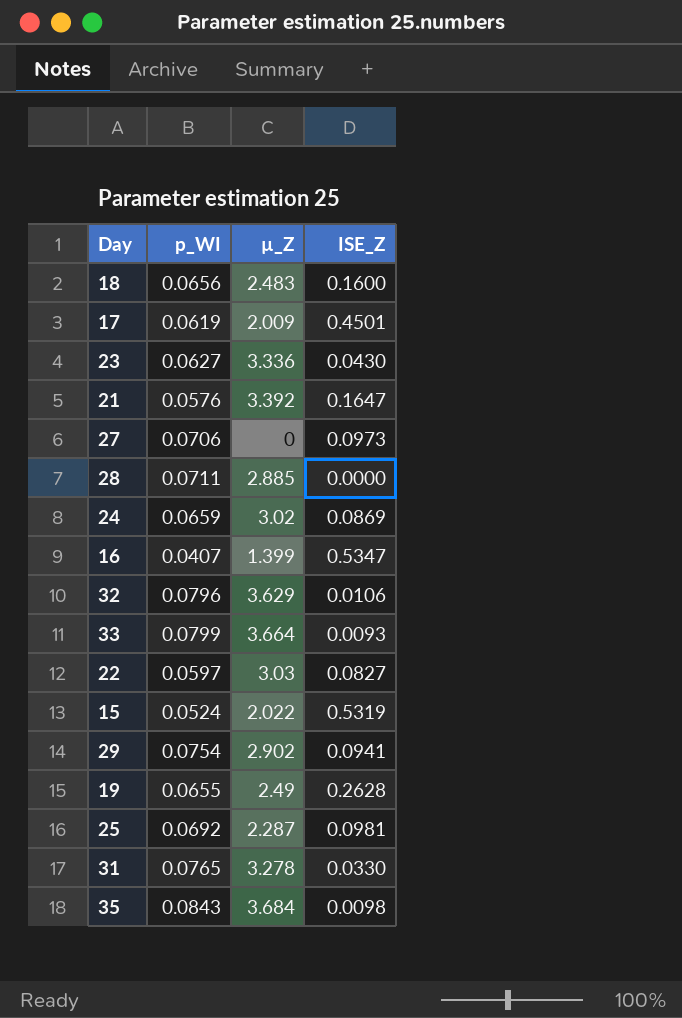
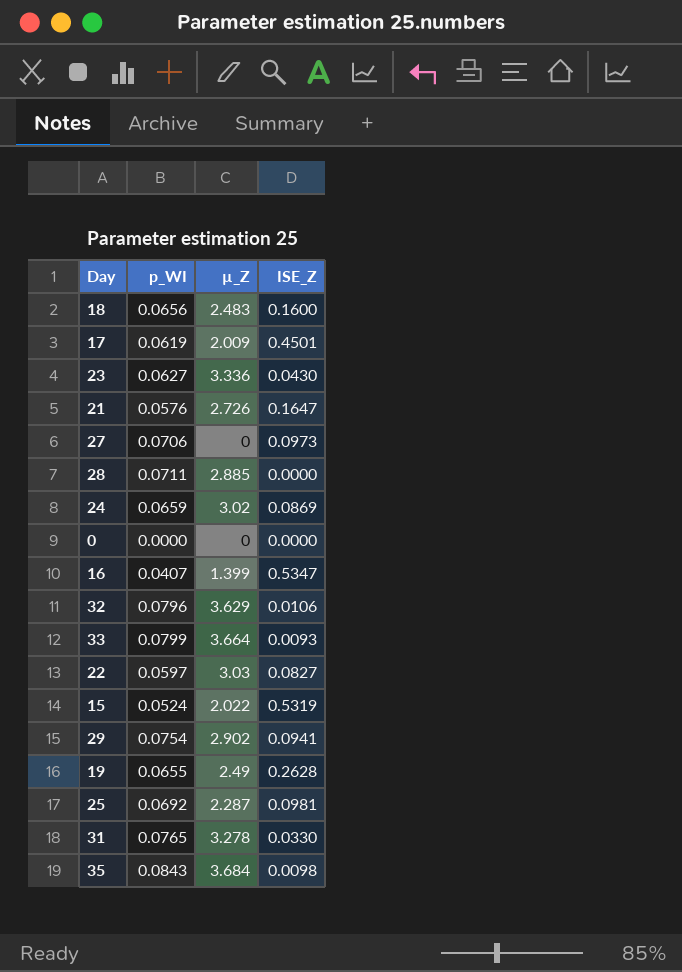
21 | µ_Z: 3.392 -> 2.726
row 0: none -> 0.0000 | 0 | 0.0000

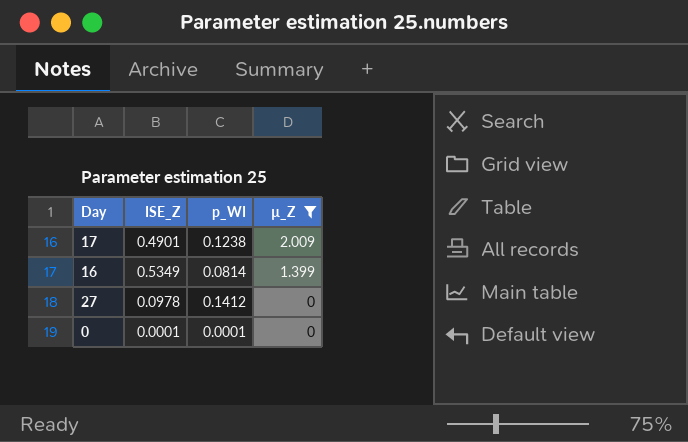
filter: none -> µ_Z <= 2.009
row order: none -> µ_Z descending
column ISE_Z | position: 4 -> 2
17 | ISE_Z: 0.4501 -> 0.4901
17 | p_WI: 0.0619 -> 0.1238
16 | ISE_Z: 0.5347 -> 0.5349
16 | p_WI: 0.0407 -> 0.0814
27 | ISE_Z: 0.0973 -> 0.0978
27 | p_WI: 0.0706 -> 0.1412
0 | ISE_Z: 0.0000 -> 0.0001
0 | p_WI: 0.0000 -> 0.0001

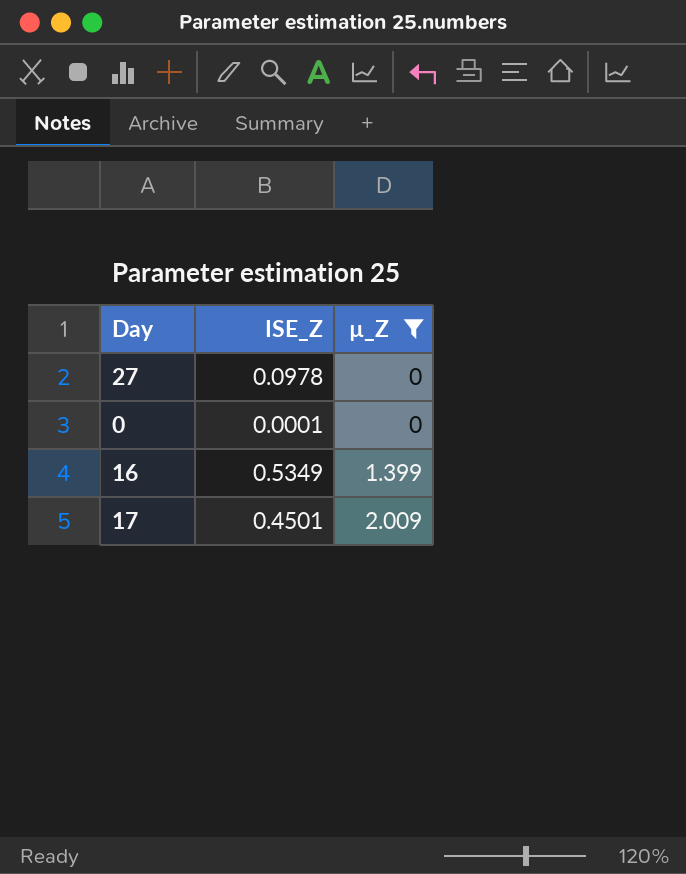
row order: µ_Z descending -> µ_Z ascending
column p_WI | position: 3 -> none
17 | ISE_Z: 0.4901 -> 0.4501

